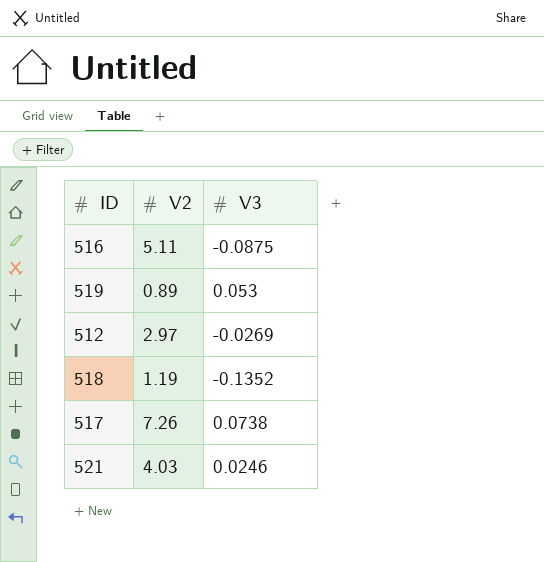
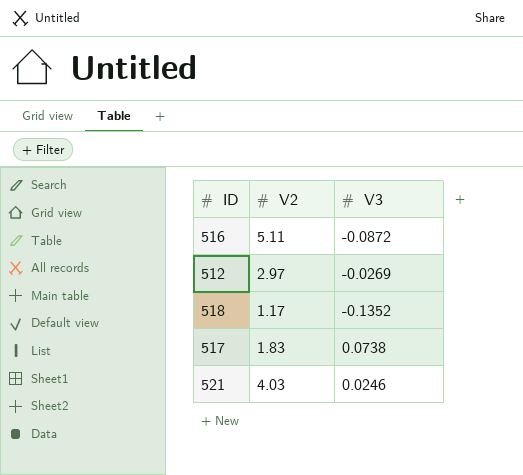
row 519: 0.89 | 0.053 -> none
516 | V3: -0.0875 -> -0.0872
518 | V2: 1.19 -> 1.17
517 | V2: 7.26 -> 1.83

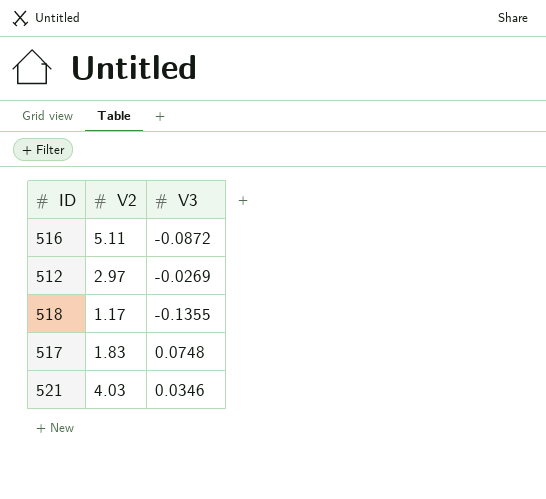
518 | V3: -0.1352 -> -0.1355
517 | V3: 0.0738 -> 0.0748
521 | V3: 0.0246 -> 0.0346

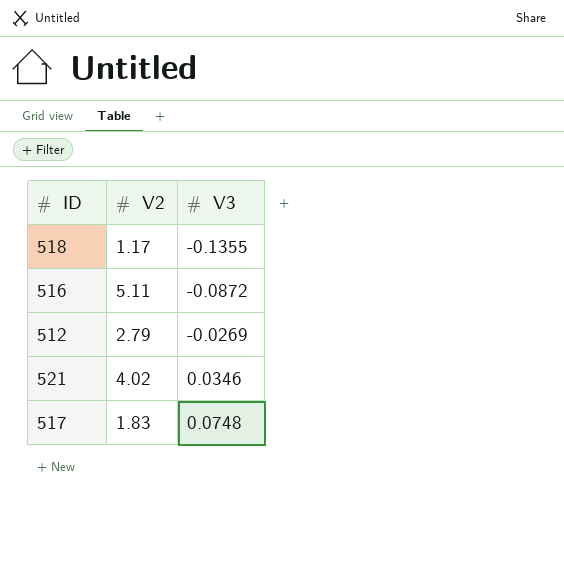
row order: none -> V3 ascending
512 | V2: 2.97 -> 2.79
521 | V2: 4.03 -> 4.02

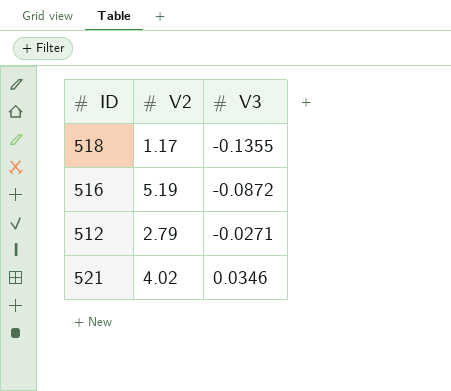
row 517: 1.83 | 0.0748 -> none
516 | V2: 5.11 -> 5.19
512 | V3: -0.0269 -> -0.0271

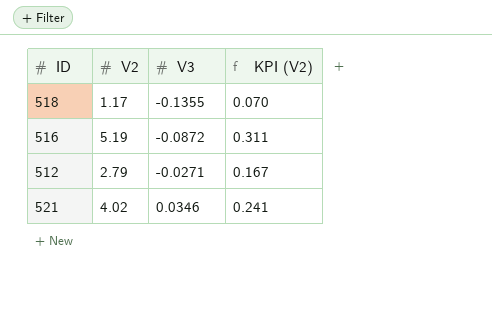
column KPI (V2) | formula: none -> [V2] * 0.06

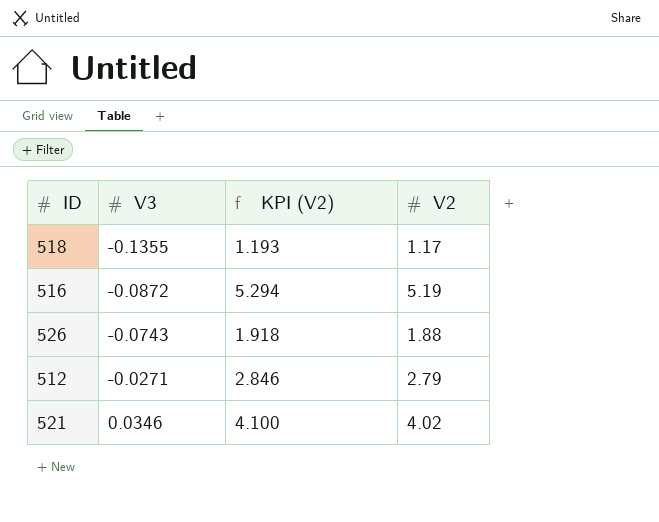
column KPI (V2) | formula: [V2] * 0.06 -> [V2] * 1.02
column V2 | position: 2 -> 4
row 526: none -> -0.0743 | 1.918 | 1.88

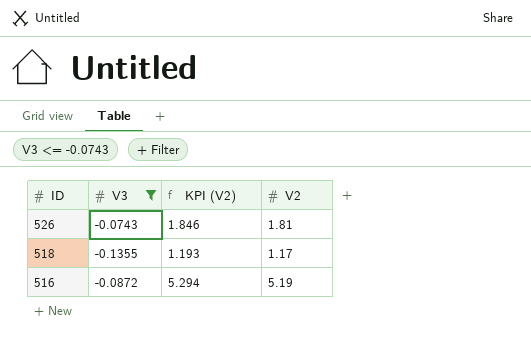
filter: none -> V3 <= -0.0743
row order: V3 ascending -> ID descending
526 | KPI (V2): 1.918 -> 1.846
526 | V2: 1.88 -> 1.81

